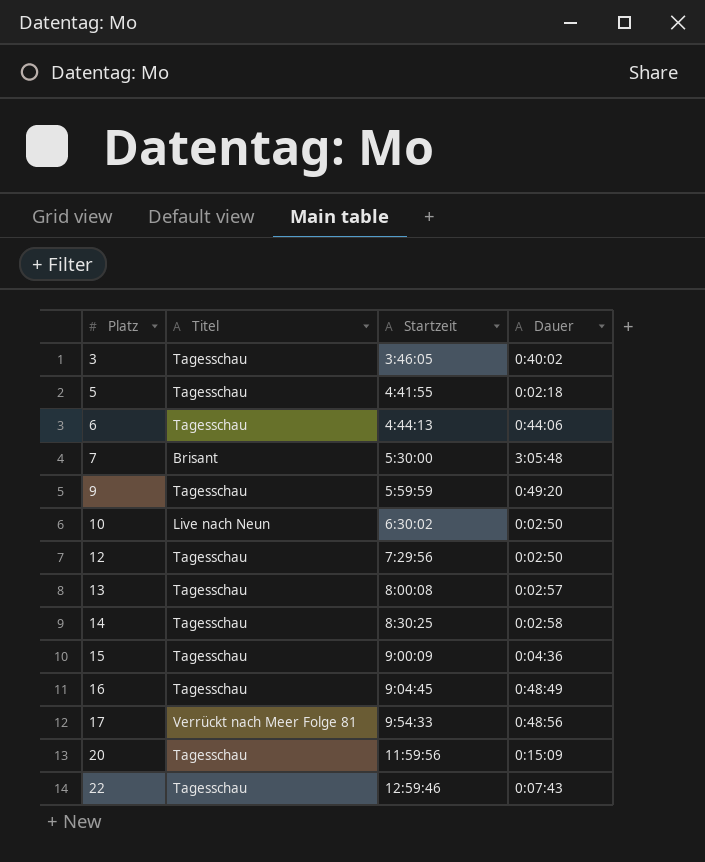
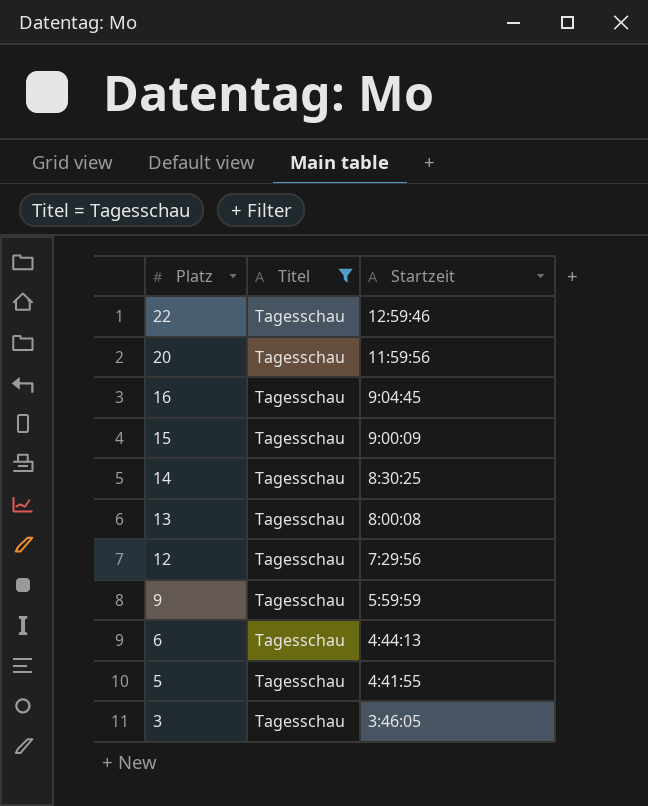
filter: none -> Titel = Tagesschau
row order: Platz ascending -> Platz descending
column Dauer | position: 4 -> none

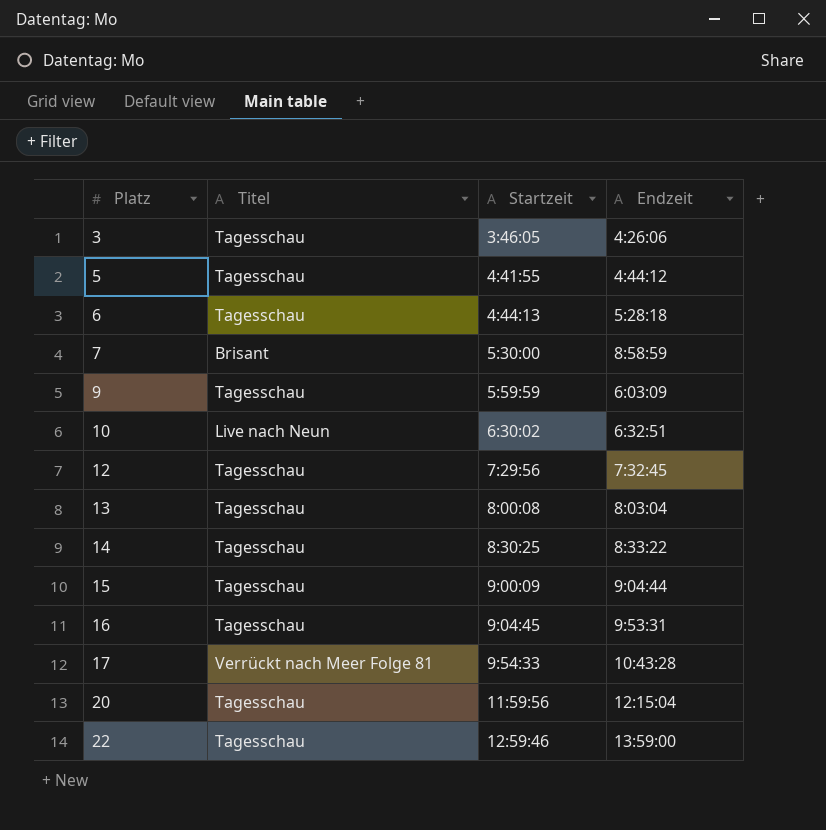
filter: Titel = Tagesschau -> none
row order: Platz descending -> Platz ascending
column Endzeit | position: none -> 4

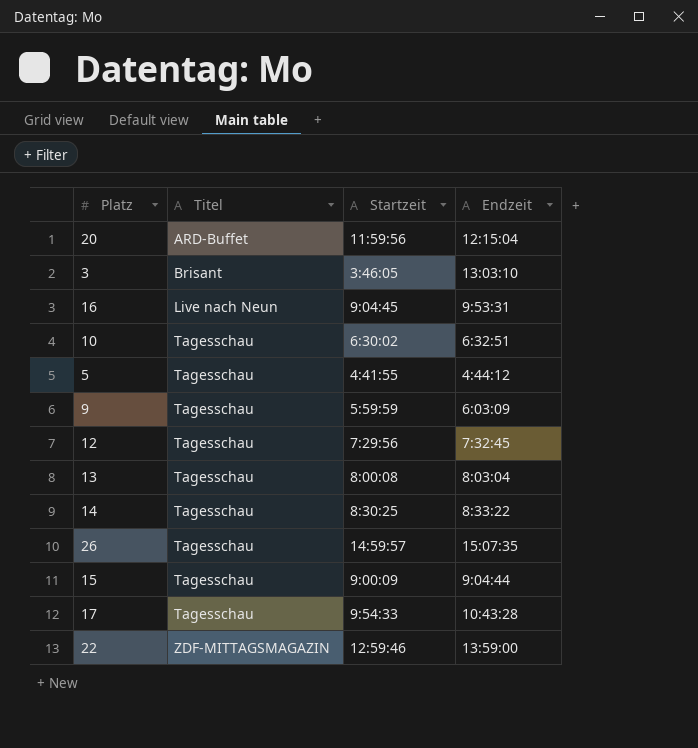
row order: Platz ascending -> Titel ascending
row 6: Tagesschau | 4:44:13 | 5:28:18 -> none
row 7: Brisant | 5:30:00 | 8:58:59 -> none
20 | Titel: Tagesschau -> ARD-Buffet
3 | Titel: Tagesschau -> Brisant
3 | Endzeit: 4:26:06 -> 13:03:10
16 | Titel: Tagesschau -> Live nach Neun
10 | Titel: Live nach Neun -> Tagesschau
row 26: none -> Tagesschau | 14:59:57 | 15:07:35
17 | Titel: Verrückt nach Meer Folge 81 -> Tagesschau
22 | Titel: Tagesschau -> ZDF-MITTAGSMAGAZIN

